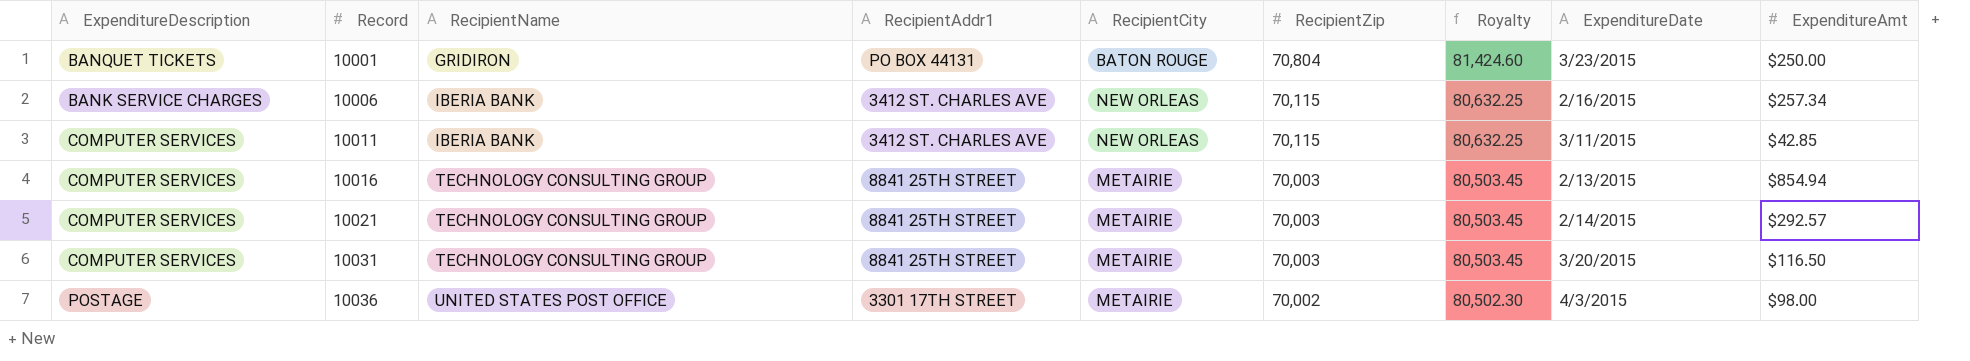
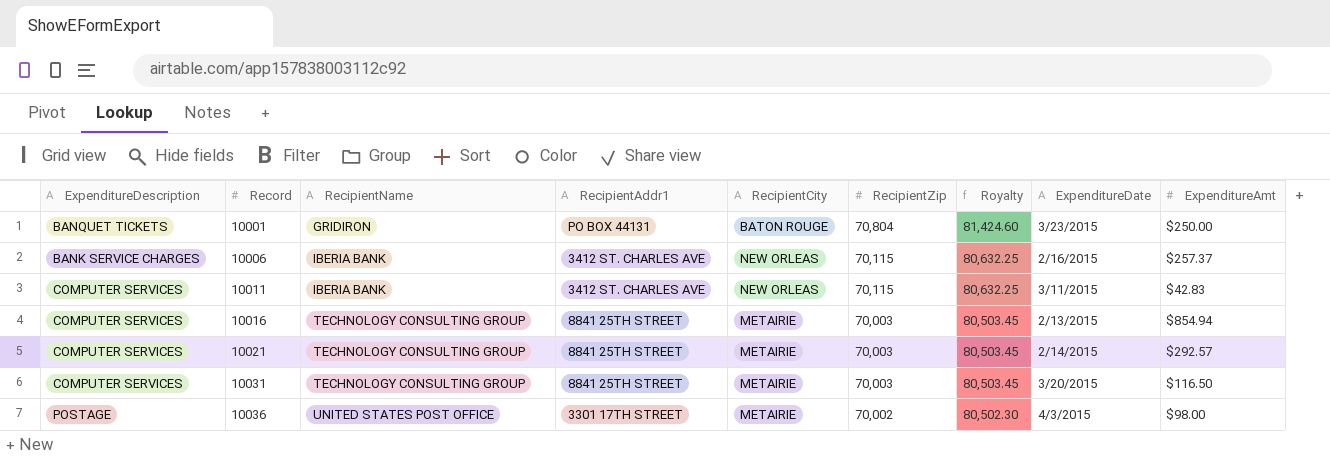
10006 | ExpenditureAmt: $257.34 -> $257.37
10011 | ExpenditureAmt: $42.85 -> $42.83

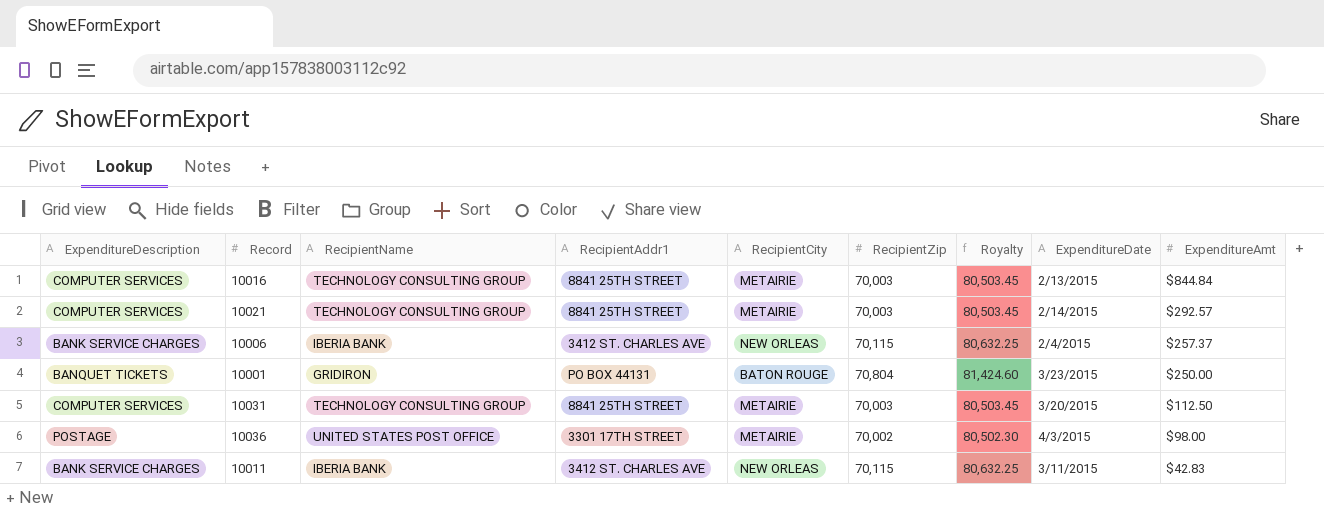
row order: Record ascending -> ExpenditureAmt descending
10016 | ExpenditureAmt: $854.94 -> $844.84
10006 | ExpenditureDate: 2/16/2015 -> 2/4/2015
10031 | ExpenditureAmt: $116.50 -> $112.50
10011 | ExpenditureDescription: COMPUTER SERVICES -> BANK SERVICE CHARGES

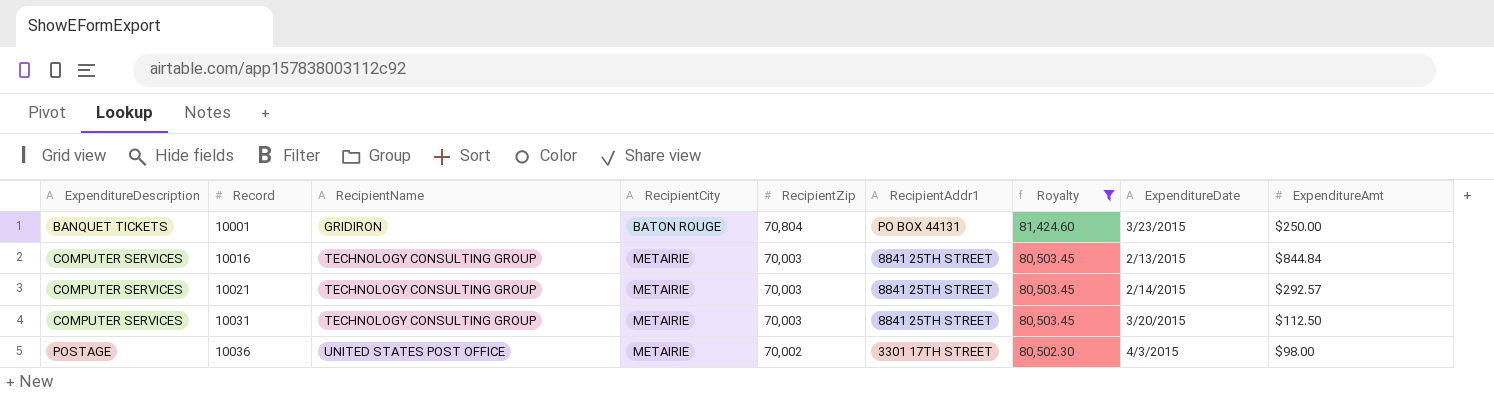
filter: none -> Royalty != 80,632.25
row order: ExpenditureAmt descending -> ExpenditureDescription ascending
column RecipientAddr1 | position: 4 -> 6

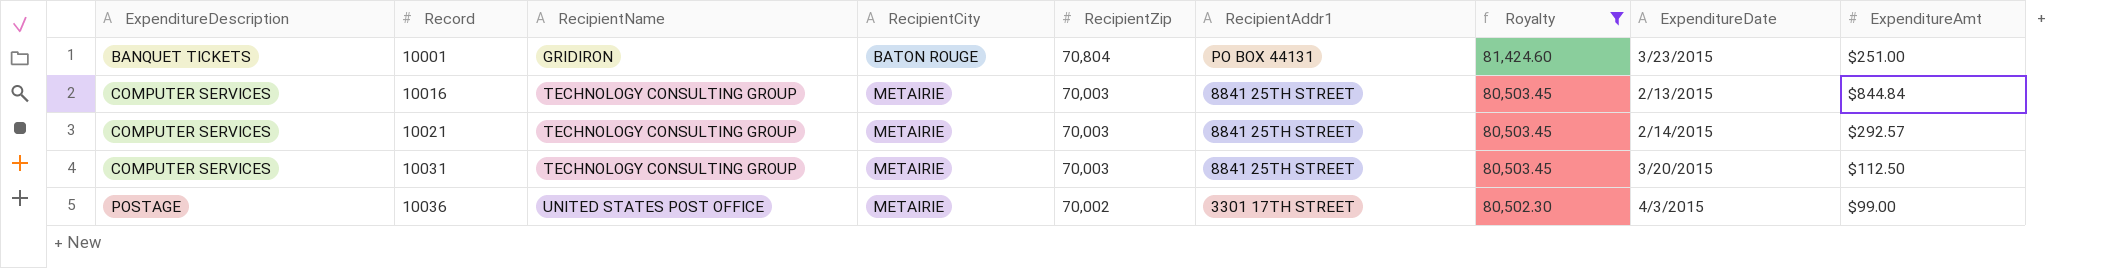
10001 | ExpenditureAmt: $250.00 -> $251.00
10036 | ExpenditureAmt: $98.00 -> $99.00

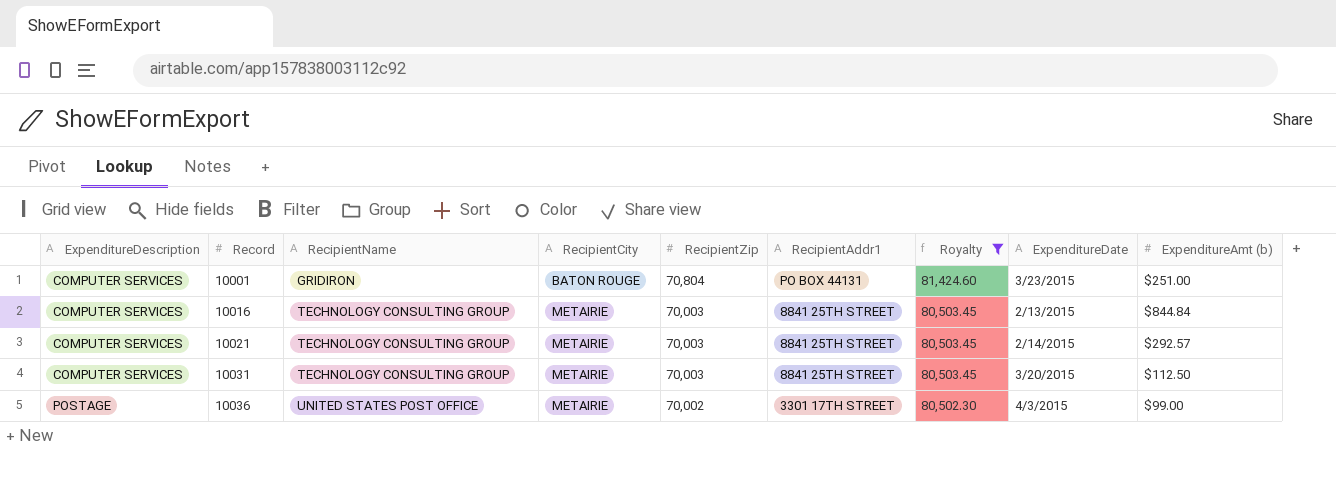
column name: ExpenditureAmt -> ExpenditureAmt (b)
10001 | ExpenditureDescription: BANQUET TICKETS -> COMPUTER SERVICES

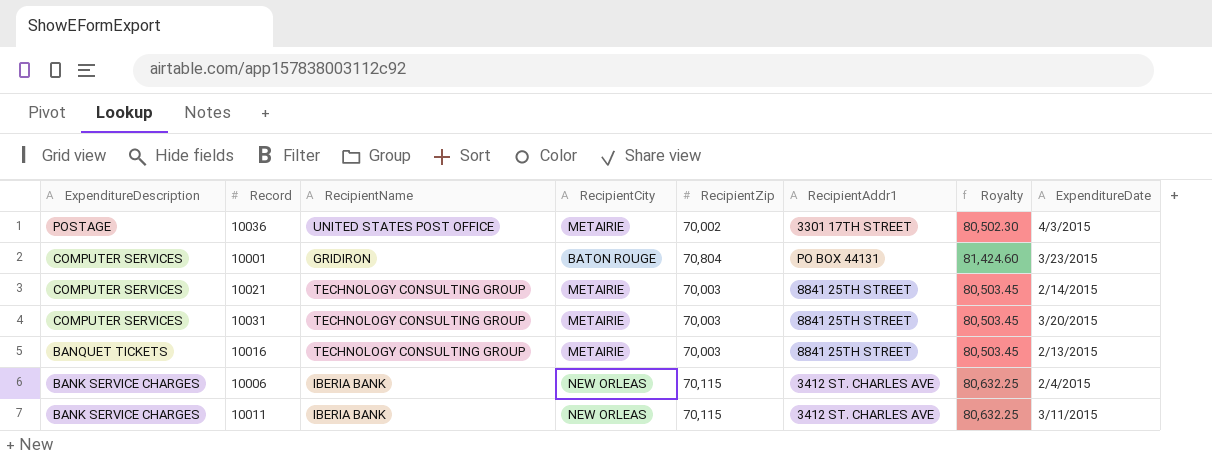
filter: Royalty != 80,632.25 -> none
row order: ExpenditureDescription ascending -> ExpenditureDescription descending
column ExpenditureAmt (b) | position: 9 -> none
10016 | ExpenditureDescription: COMPUTER SERVICES -> BANQUET TICKETS

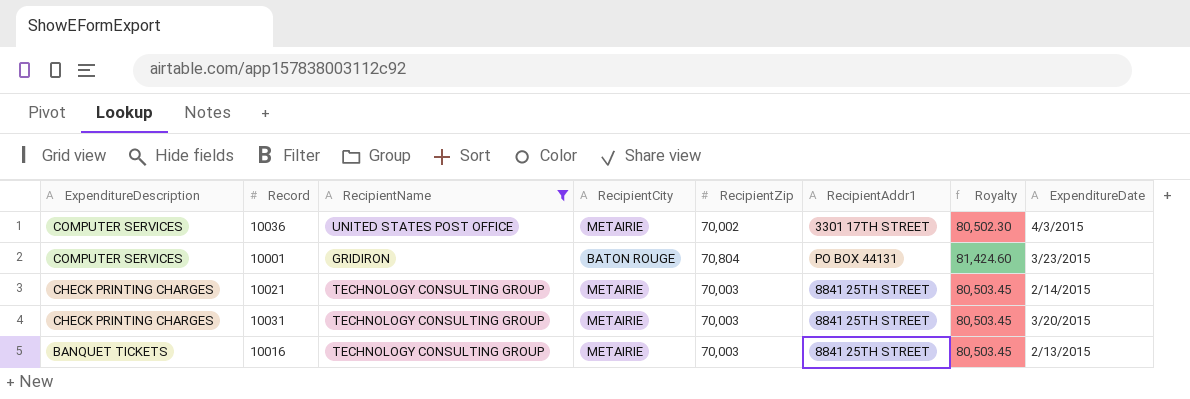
filter: none -> RecipientName != IBERIA BANK
10036 | ExpenditureDescription: POSTAGE -> COMPUTER SERVICES
10021 | ExpenditureDescription: COMPUTER SERVICES -> CHECK PRINTING CHARGES
10031 | ExpenditureDescription: COMPUTER SERVICES -> CHECK PRINTING CHARGES

